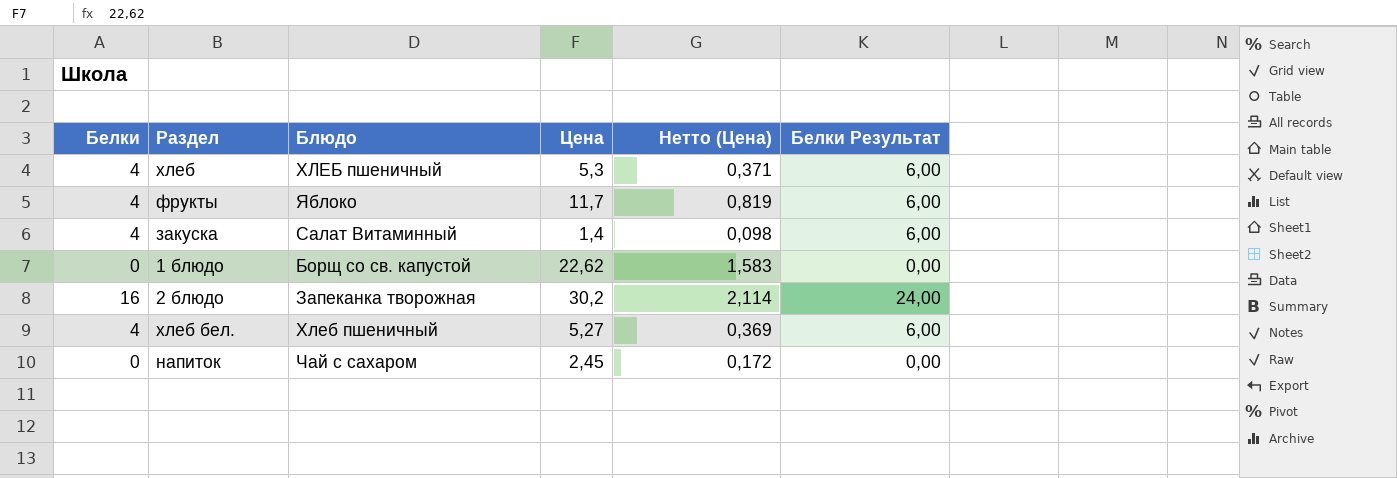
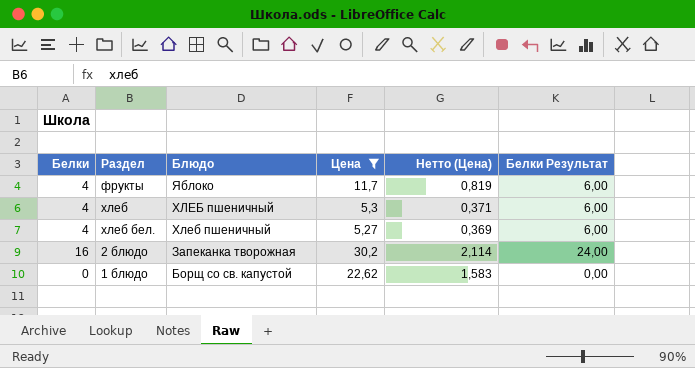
filter: none -> Цена >= 5,27
row order: none -> Блюдо descending

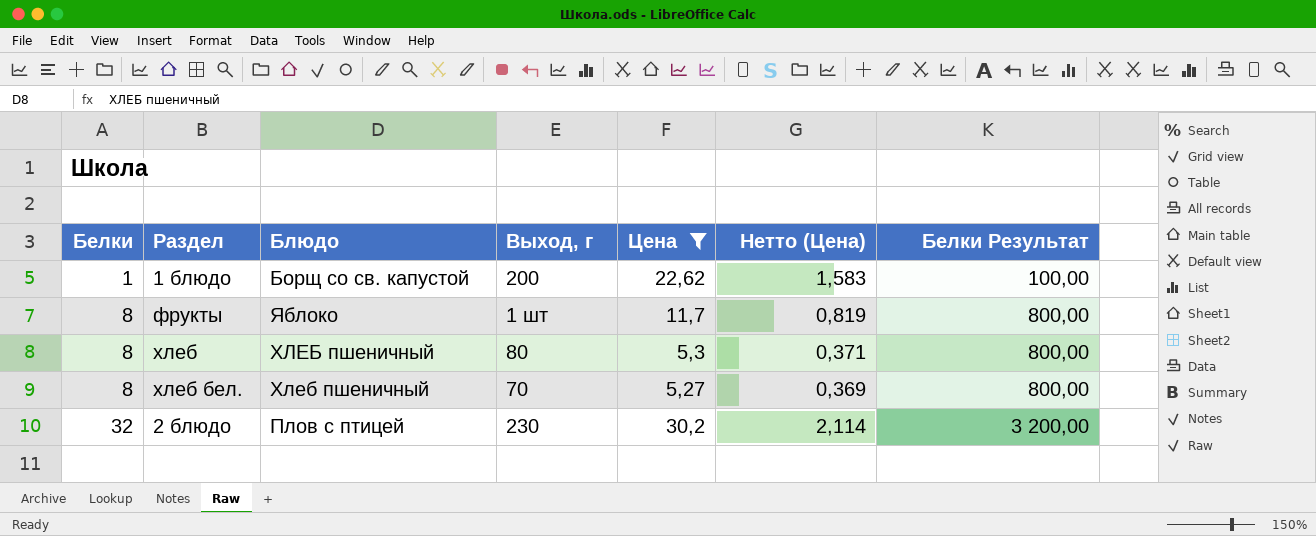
row order: Блюдо descending -> Белки ascending
column Выход, г | position: none -> 4
column Белки Результат | formula: [Белки] * 1,5 -> [Белки] * 100
1 блюдо | Белки: 0 -> 1
фрукты | Белки: 4 -> 8
хлеб | Белки: 4 -> 8
хлеб бел. | Белки: 4 -> 8
2 блюдо | Белки: 16 -> 32
2 блюдо | Блюдо: Запеканка творожная -> Плов с птицей

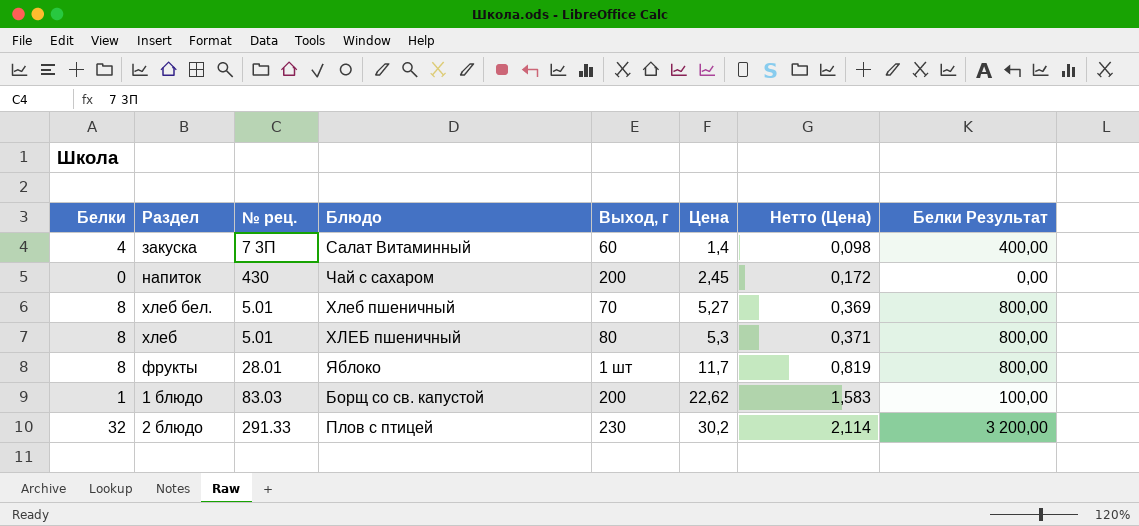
filter: Цена >= 5,27 -> none
row order: Белки ascending -> Цена ascending
column № рец. | position: none -> 3

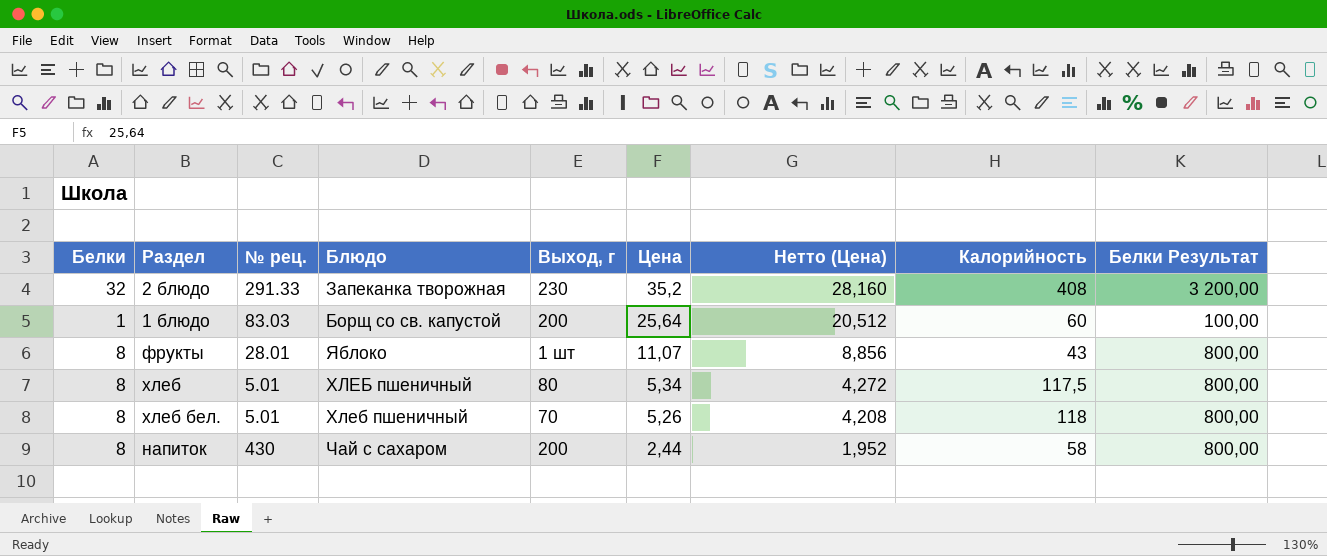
row order: Цена ascending -> Цена descending
column Нетто (Цена) | formula: [Цена] * 0,07 -> [Цена] * 0,8
column Калорийность | position: none -> 8
row закуска: 4 | 7 3П | Салат Витаминный | 60 | 1,4 | 0,098 | 400,00 -> none
2 блюдо | Блюдо: Плов с птицей -> Запеканка творожная
2 блюдо | Цена: 30,2 -> 35,2
1 блюдо | Цена: 22,62 -> 25,64
фрукты | Цена: 11,7 -> 11,07
хлеб | Цена: 5,3 -> 5,34
хлеб бел. | Цена: 5,27 -> 5,26
напиток | Белки: 0 -> 8
напиток | Цена: 2,45 -> 2,44
напиток | Белки Результат: 0,00 -> 800,00

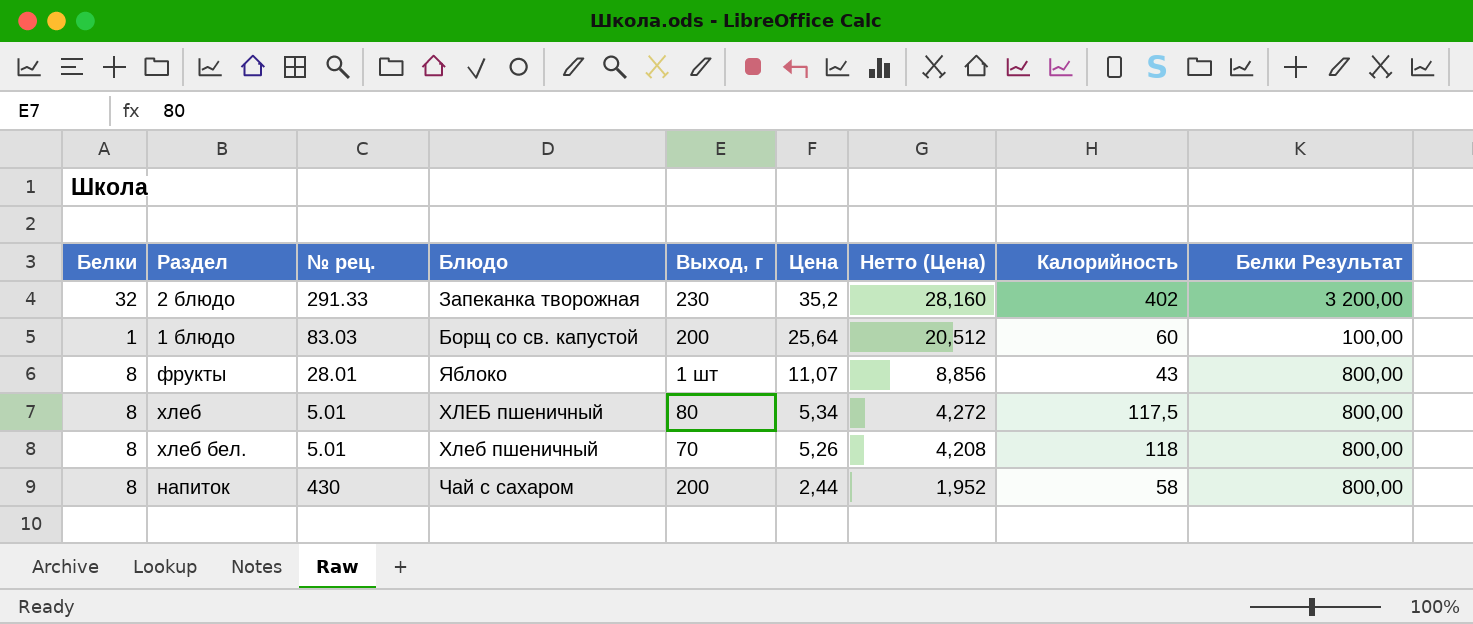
2 блюдо | Калорийность: 408 -> 402

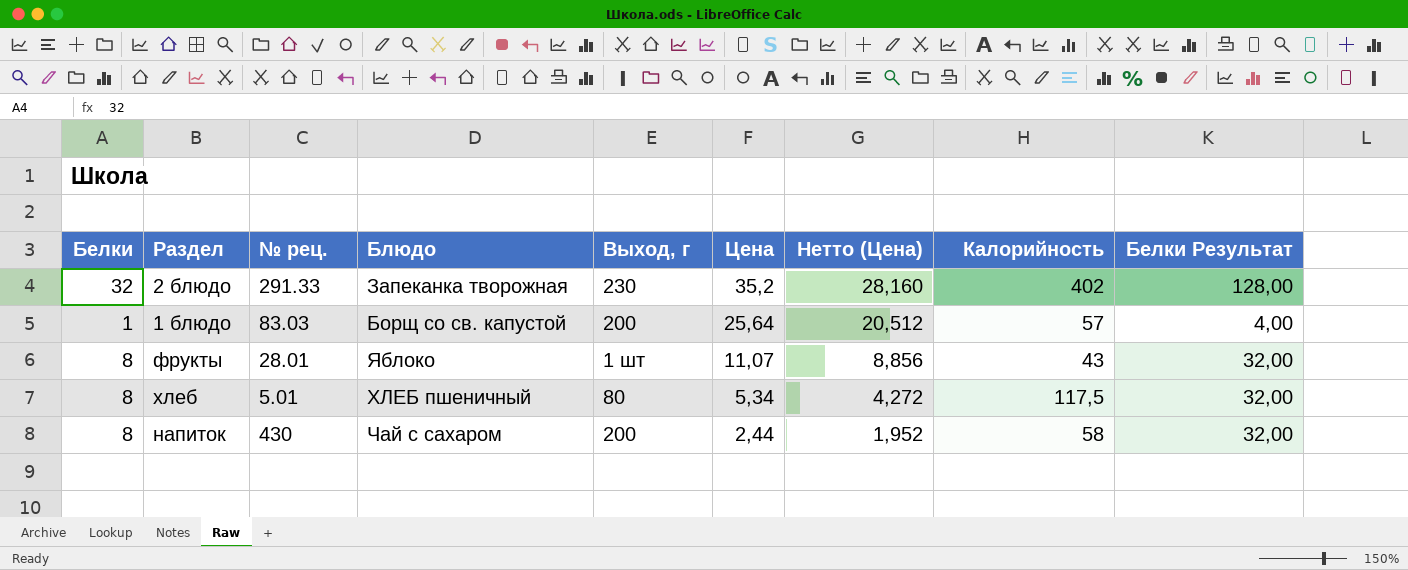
column Белки Результат | formula: [Белки] * 100 -> [Белки] * 4
row хлеб бел.: 8 | 5.01 | Хлеб пшеничный | 70 | 5,26 | 4,208 | 118 | 800,00 -> none
1 блюдо | Калорийность: 60 -> 57

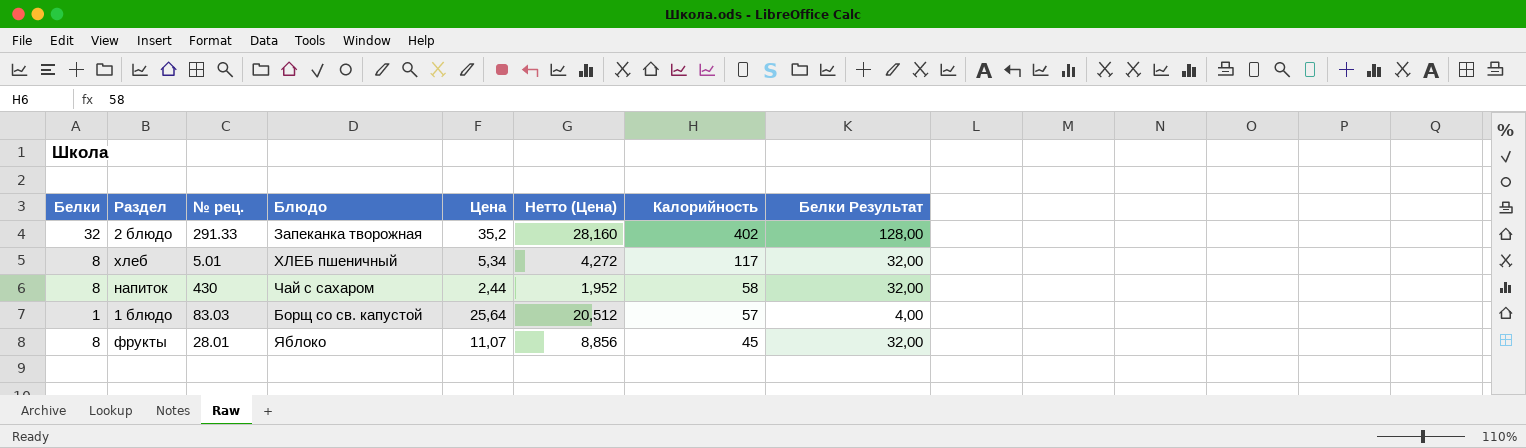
row order: Цена descending -> Калорийность descending
column Выход, г | position: 5 -> none
хлеб | Калорийность: 117,5 -> 117
фрукты | Калорийность: 43 -> 45

